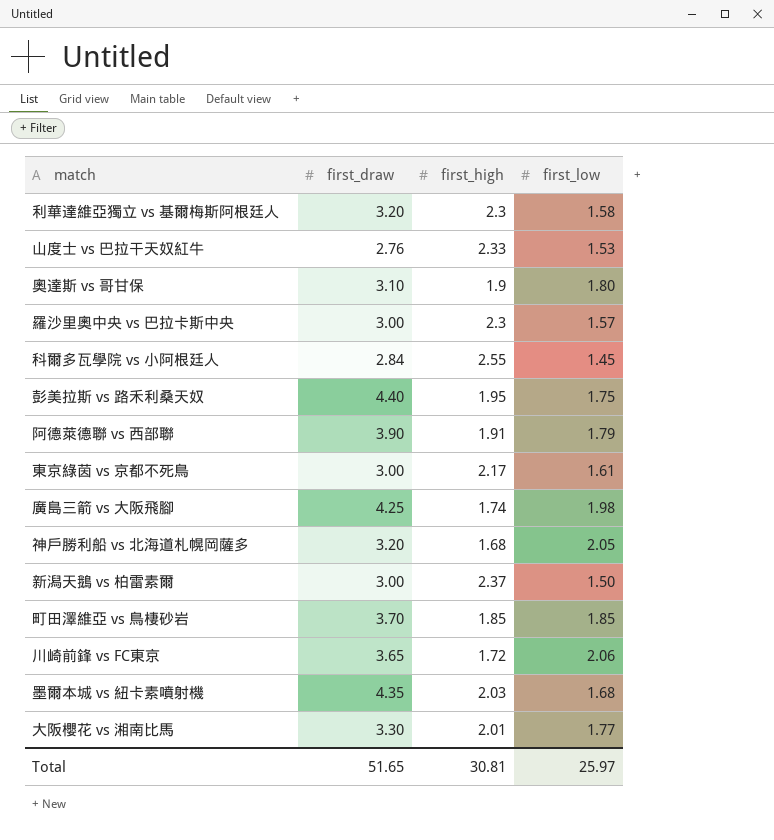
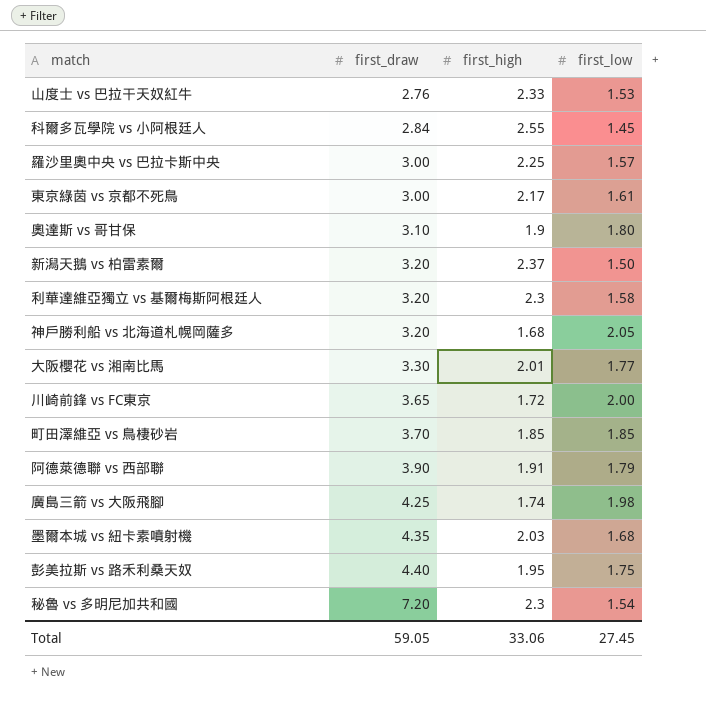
row order: none -> first_draw ascending
羅沙里奧中央 vs 巴拉卡斯中央 | first_high: 2.3 -> 2.25
新潟天鵝 vs 柏雷素爾 | first_draw: 3.00 -> 3.20
川崎前鋒 vs FC東京 | first_low: 2.06 -> 2.00
row 秘魯 vs 多明尼加共和國: none -> 7.20 | 2.3 | 1.54
Total | first_draw: 51.65 -> 59.05
Total | first_high: 30.81 -> 33.06
Total | first_low: 25.97 -> 27.45

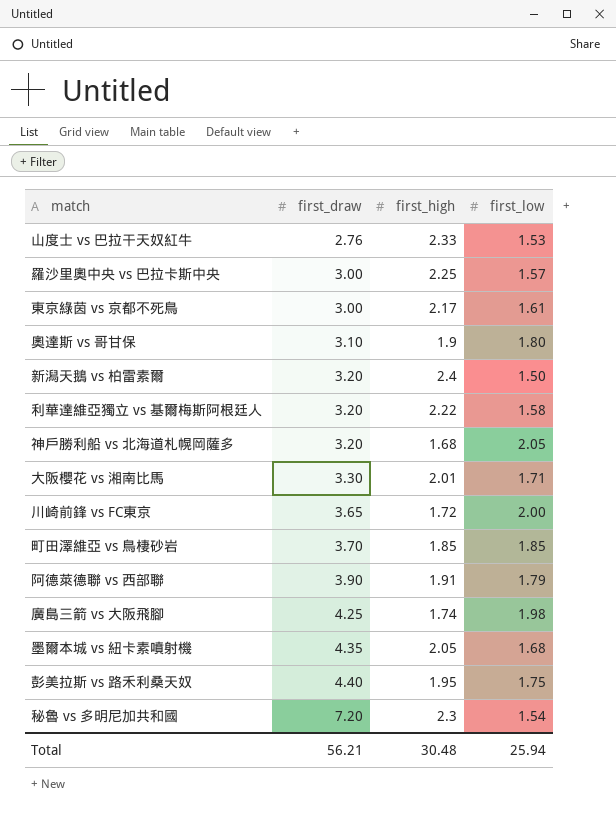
row 科爾多瓦學院 vs 小阿根廷人: 2.84 | 2.55 | 1.45 -> none
新潟天鵝 vs 柏雷素爾 | first_high: 2.37 -> 2.4
利華達維亞獨立 vs 基爾梅斯阿根廷人 | first_high: 2.3 -> 2.22
大阪櫻花 vs 湘南比馬 | first_low: 1.77 -> 1.71
墨爾本城 vs 紐卡素噴射機 | first_high: 2.03 -> 2.05
Total | first_draw: 59.05 -> 56.21
Total | first_high: 33.06 -> 30.48
Total | first_low: 27.45 -> 25.94

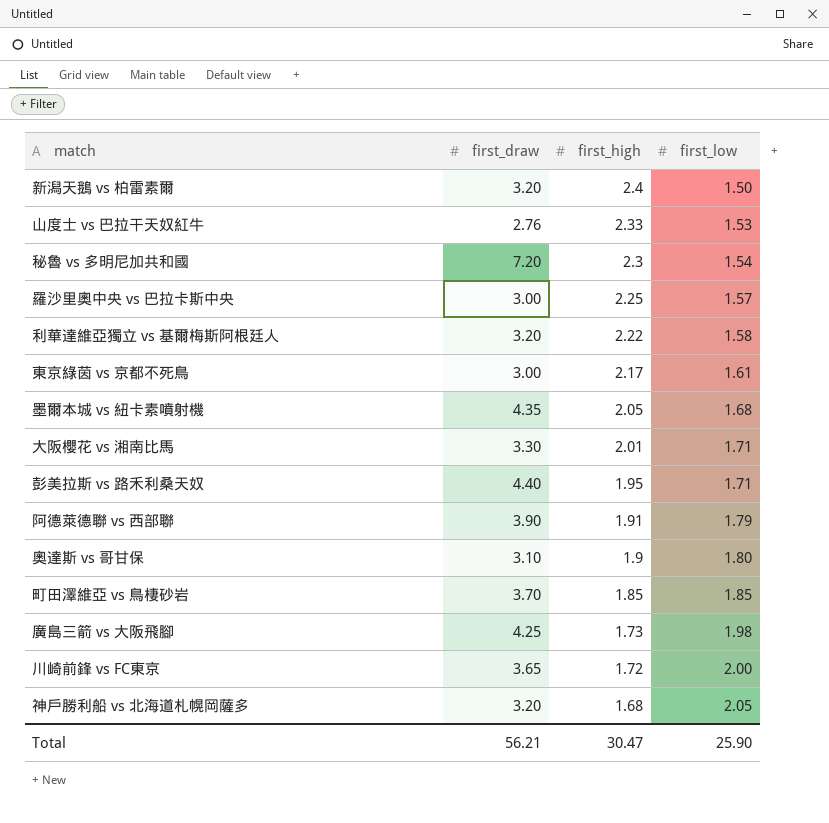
row order: first_draw ascending -> first_high descending
彭美拉斯 vs 路禾利桑天奴 | first_low: 1.75 -> 1.71
廣島三箭 vs 大阪飛腳 | first_high: 1.74 -> 1.73
Total | first_high: 30.48 -> 30.47
Total | first_low: 25.94 -> 25.90

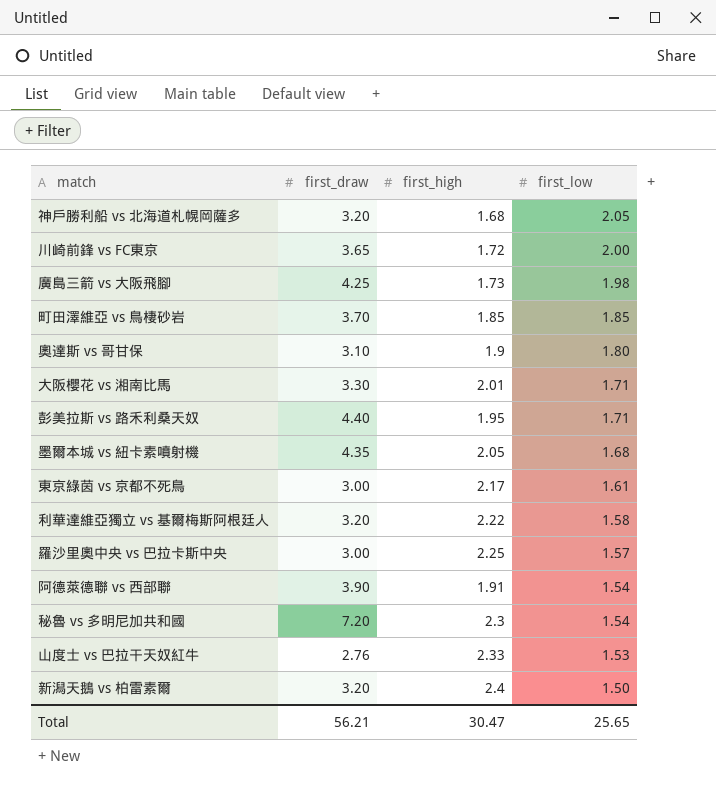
row order: first_high descending -> first_low descending
阿德萊德聯 vs 西部聯 | first_low: 1.79 -> 1.54
Total | first_low: 25.90 -> 25.65

